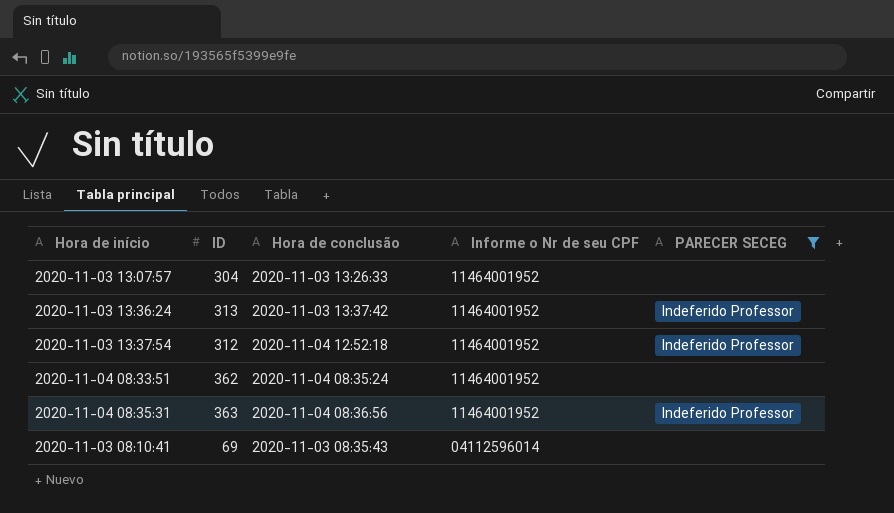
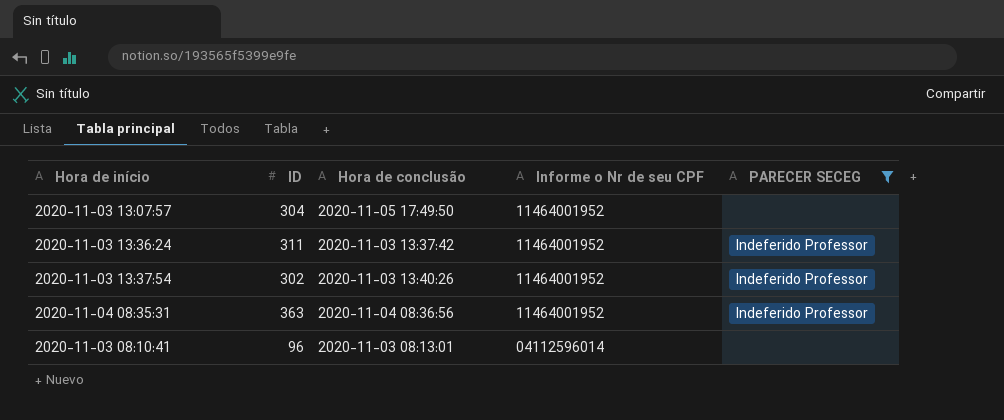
row 2020-11-04 08:33:51: 362 | 2020-11-04 08:35:24 | 11464001952 | none -> none
2020-11-03 13:07:57 | Hora de conclusão: 2020-11-03 13:26:33 -> 2020-11-05 17:49:50
2020-11-03 13:36:24 | ID: 313 -> 311
2020-11-03 13:37:54 | ID: 312 -> 302
2020-11-03 13:37:54 | Hora de conclusão: 2020-11-04 12:52:18 -> 2020-11-03 13:40:26
2020-11-03 08:10:41 | ID: 69 -> 96
2020-11-03 08:10:41 | Hora de conclusão: 2020-11-03 08:35:43 -> 2020-11-03 08:13:01

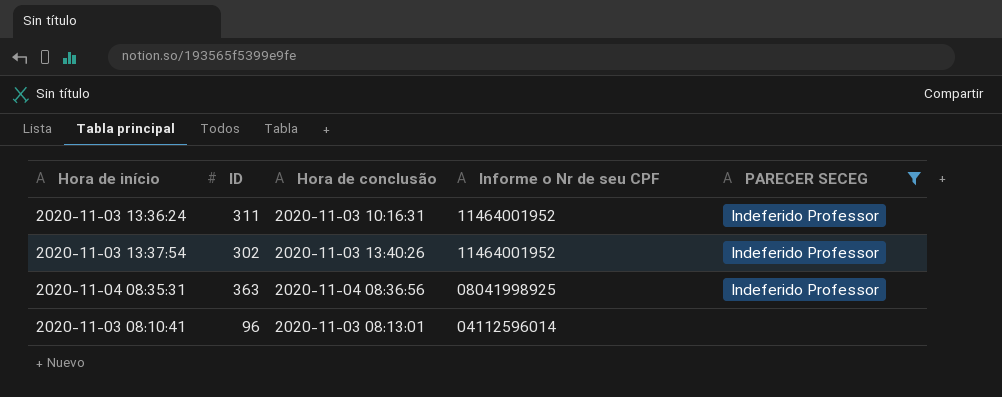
row 2020-11-03 13:07:57: 304 | 2020-11-05 17:49:50 | 11464001952 | none -> none
2020-11-03 13:36:24 | Hora de conclusão: 2020-11-03 13:37:42 -> 2020-11-03 10:16:31
2020-11-04 08:35:31 | Informe o Nr de seu CPF: 11464001952 -> 08041998925

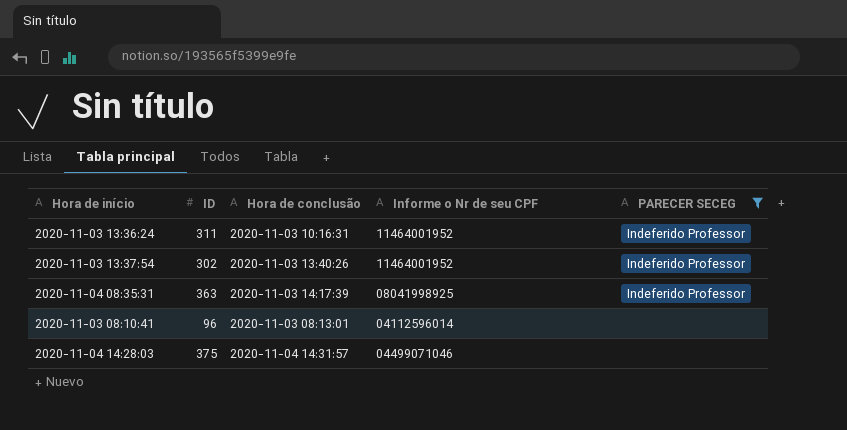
2020-11-04 08:35:31 | Hora de conclusão: 2020-11-04 08:36:56 -> 2020-11-03 14:17:39
row 2020-11-04 14:28:03: none -> 375 | 2020-11-04 14:31:57 | 04499071046 | none

